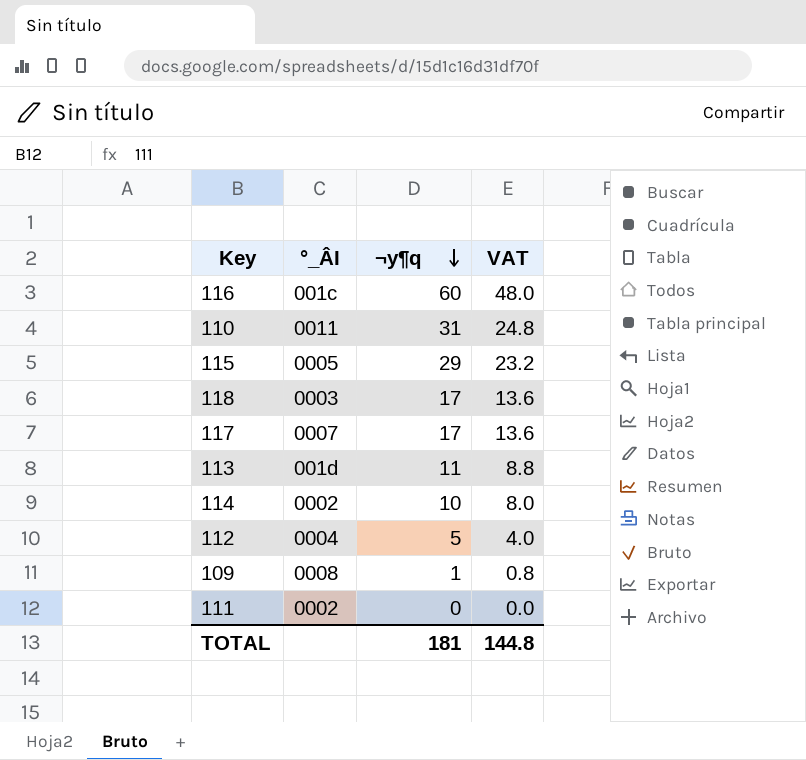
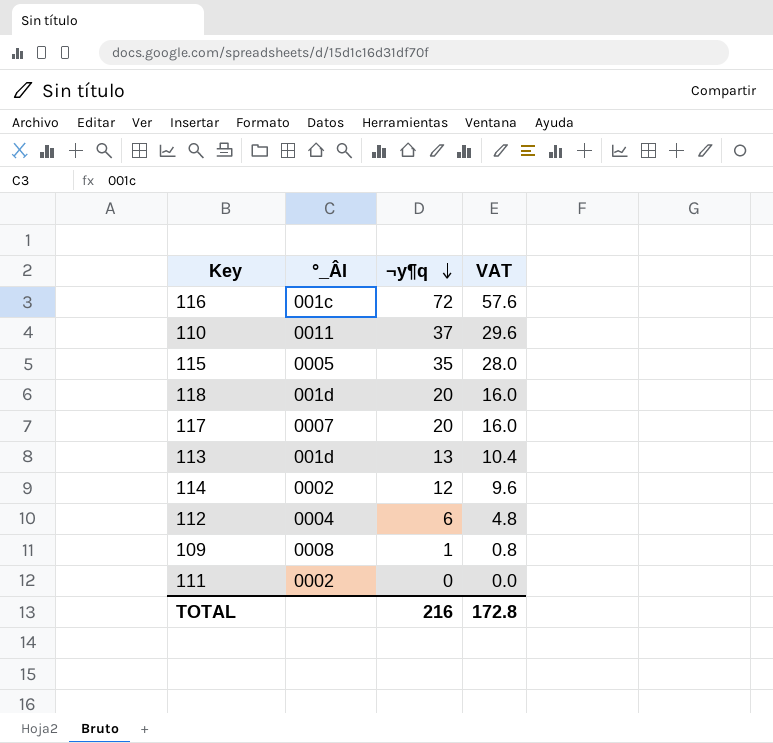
116 | ¬y¶q: 60 -> 72
116 | VAT: 48.0 -> 57.6
110 | ¬y¶q: 31 -> 37
110 | VAT: 24.8 -> 29.6
115 | ¬y¶q: 29 -> 35
115 | VAT: 23.2 -> 28.0
118 | °_ÂI: 0003 -> 001d
118 | ¬y¶q: 17 -> 20
118 | VAT: 13.6 -> 16.0
117 | ¬y¶q: 17 -> 20
117 | VAT: 13.6 -> 16.0
113 | ¬y¶q: 11 -> 13
113 | VAT: 8.8 -> 10.4
114 | ¬y¶q: 10 -> 12
114 | VAT: 8.0 -> 9.6
112 | ¬y¶q: 5 -> 6
112 | VAT: 4.0 -> 4.8
TOTAL | ¬y¶q: 181 -> 216
TOTAL | VAT: 144.8 -> 172.8

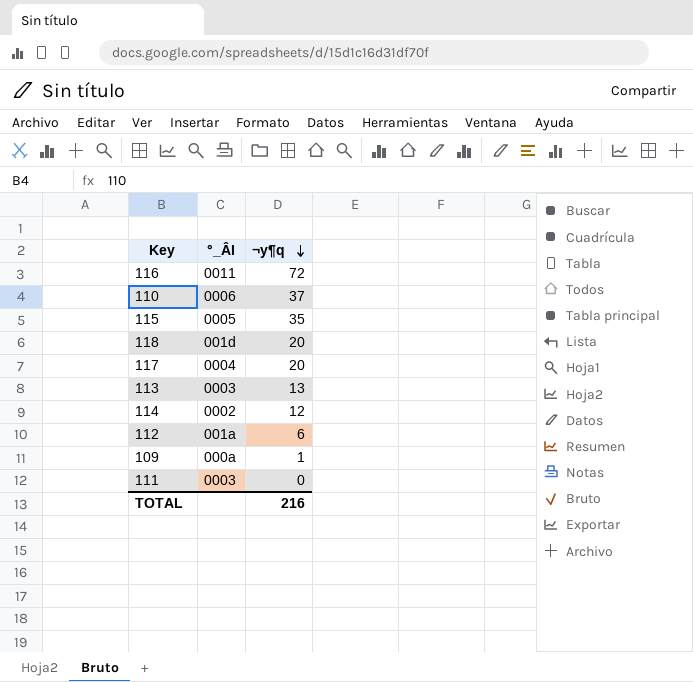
column VAT | formula: [¬y¶q] * 0.8 -> none
116 | °_ÂI: 001c -> 0011
110 | °_ÂI: 0011 -> 0006
117 | °_ÂI: 0007 -> 0004
113 | °_ÂI: 001d -> 0003
112 | °_ÂI: 0004 -> 001a
109 | °_ÂI: 0008 -> 000a
111 | °_ÂI: 0002 -> 0003

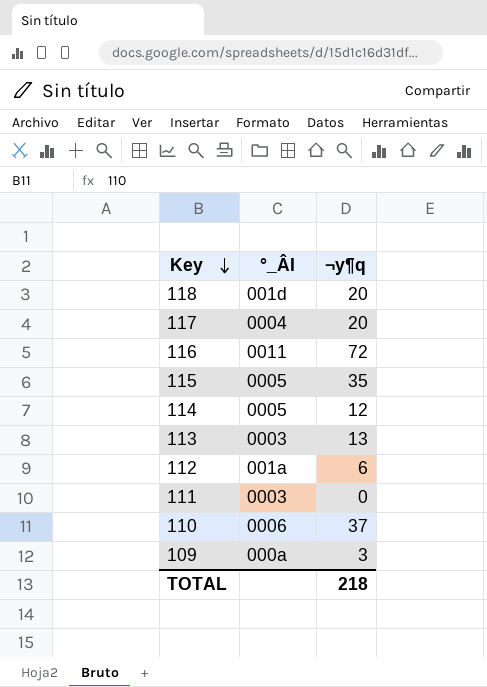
row order: ¬y¶q descending -> Key descending
114 | °_ÂI: 0002 -> 0005
109 | ¬y¶q: 1 -> 3
TOTAL | ¬y¶q: 216 -> 218

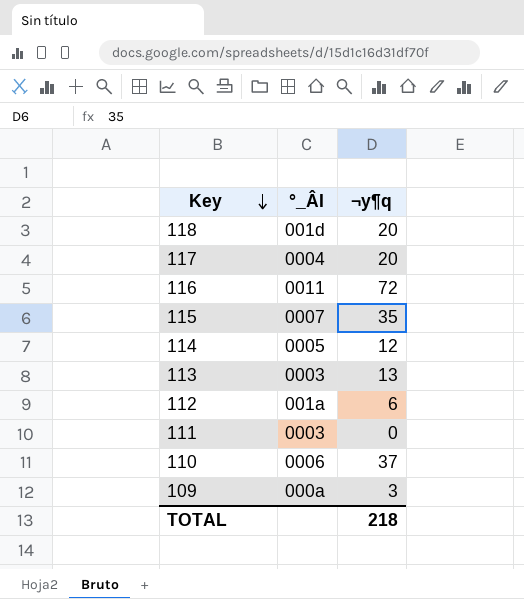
115 | °_ÂI: 0005 -> 0007

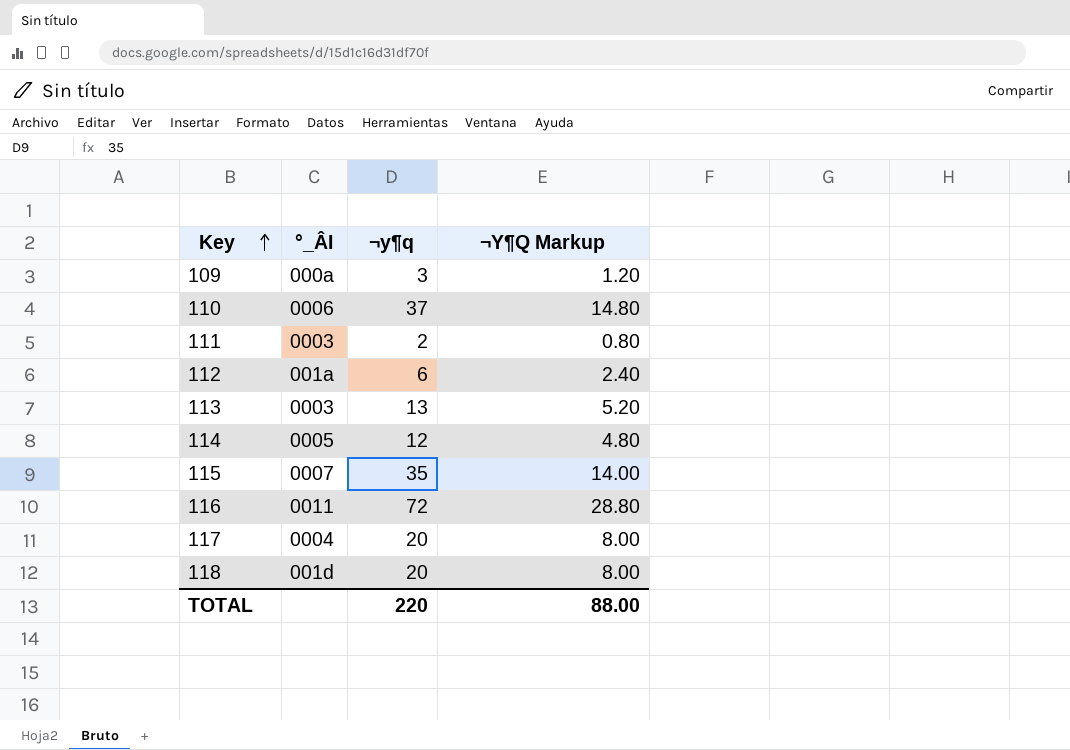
row order: Key descending -> Key ascending
column ¬Y¶Q Markup | formula: none -> [¬y¶q] * 0.4
111 | ¬y¶q: 0 -> 2
TOTAL | ¬y¶q: 218 -> 220

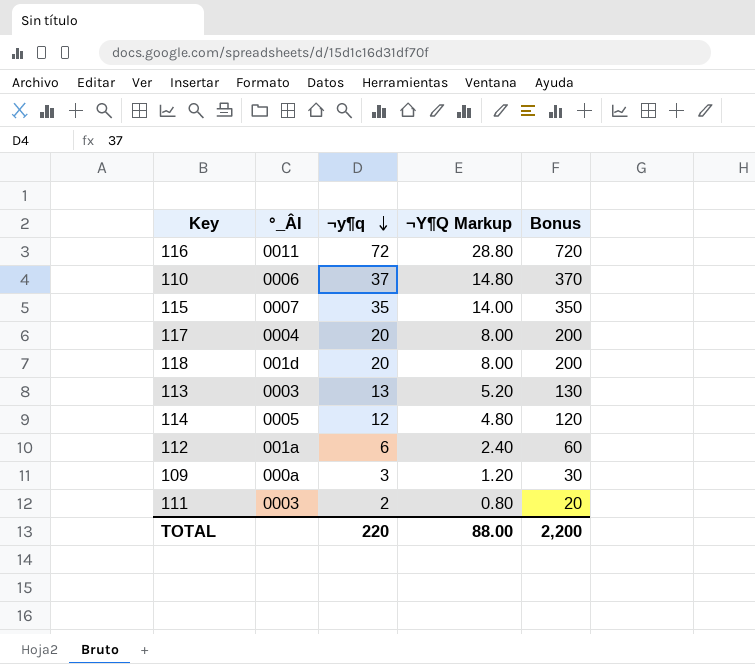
row order: Key ascending -> ¬y¶q descending
column Bonus | formula: none -> [¬y¶q] * 10

